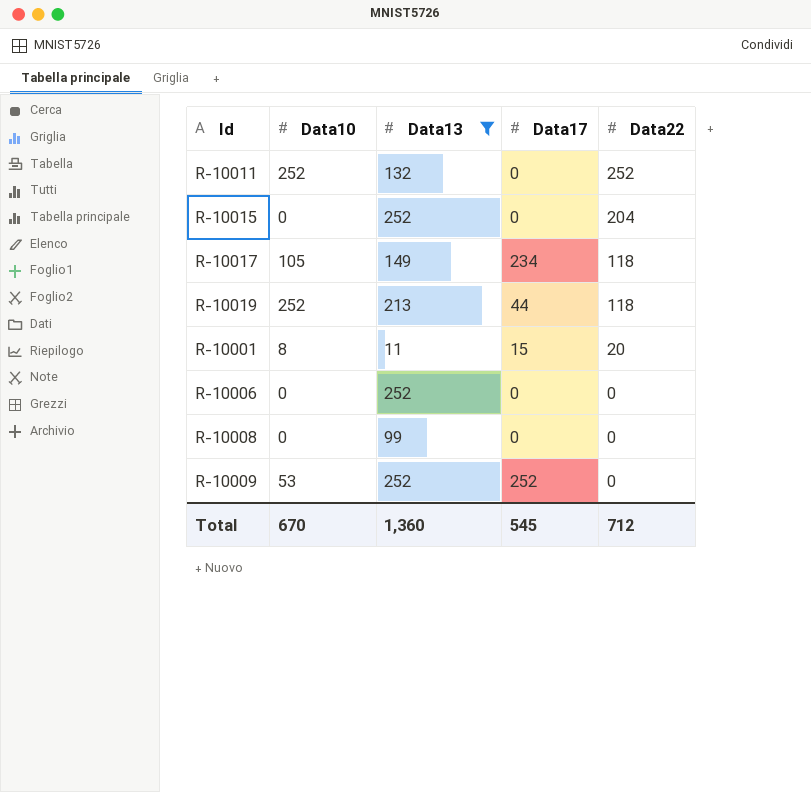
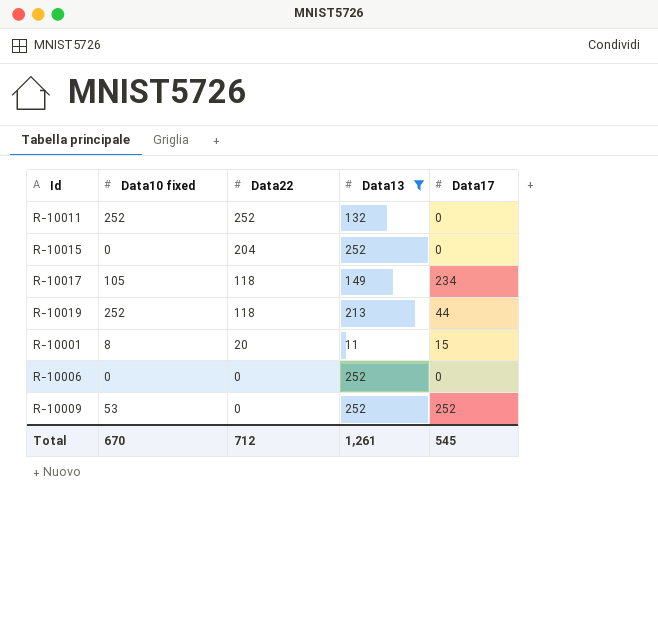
column name: Data10 -> Data10 fixed
column Data22 | position: 5 -> 3
row R-10008: 0 | 99 | 0 | 0 -> none
Total | Data13: 1,360 -> 1,261

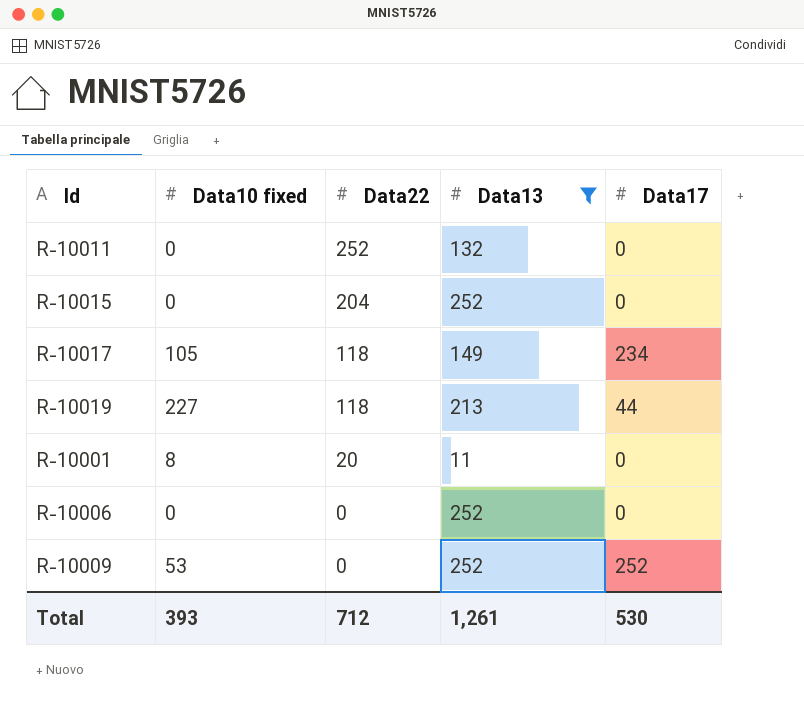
R-10011 | Data10 fixed: 252 -> 0
R-10019 | Data10 fixed: 252 -> 227
R-10001 | Data17: 15 -> 0
Total | Data10 fixed: 670 -> 393
Total | Data17: 545 -> 530

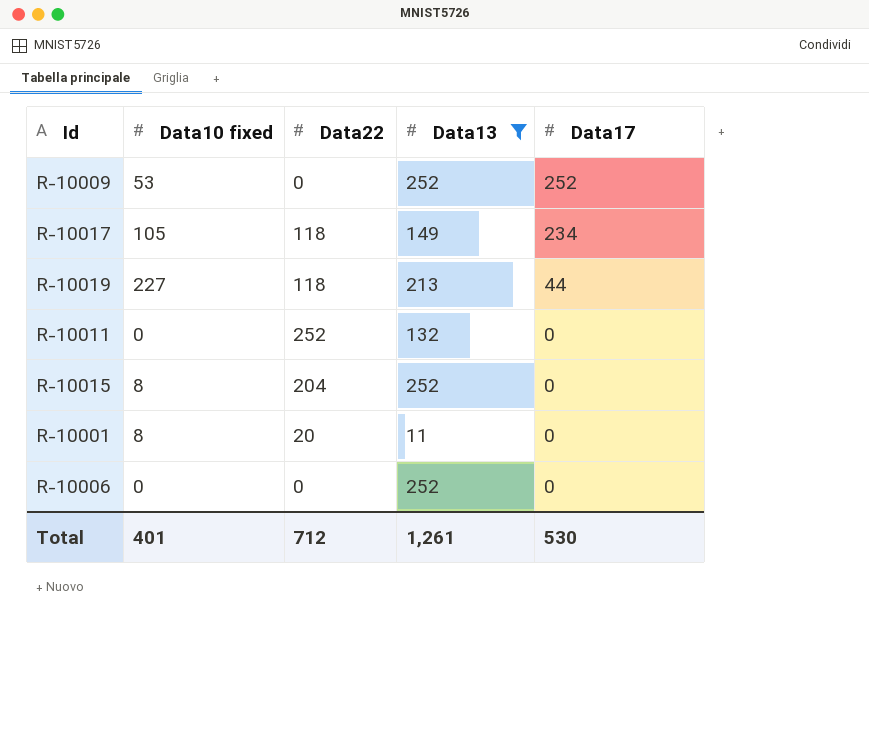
row order: Data22 descending -> Data17 descending
R-10015 | Data10 fixed: 0 -> 8
Total | Data10 fixed: 393 -> 401

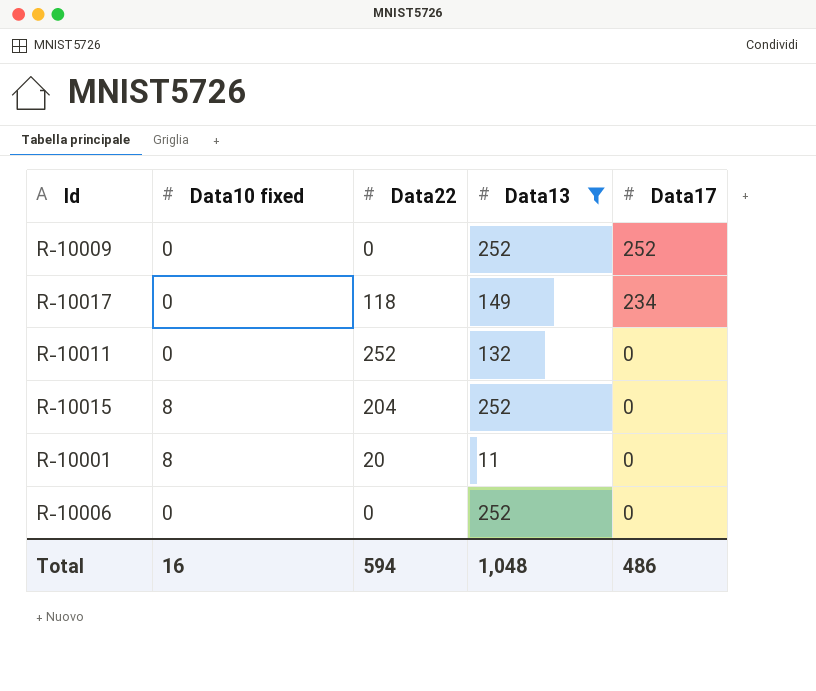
row R-10019: 227 | 118 | 213 | 44 -> none
R-10009 | Data10 fixed: 53 -> 0
R-10017 | Data10 fixed: 105 -> 0
Total | Data10 fixed: 401 -> 16
Total | Data22: 712 -> 594
Total | Data13: 1,261 -> 1,048
Total | Data17: 530 -> 486

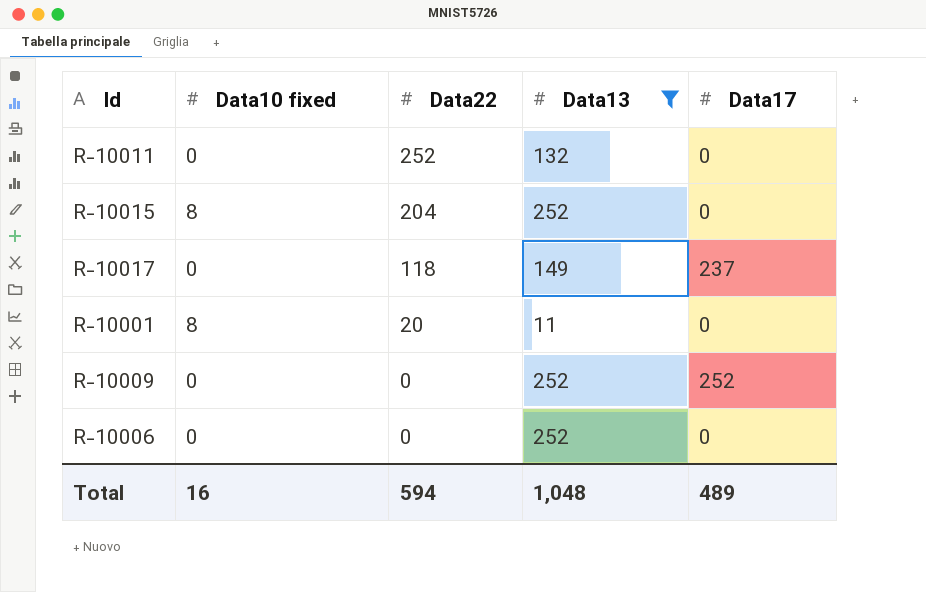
row order: Data17 descending -> Data22 descending
R-10017 | Data17: 234 -> 237
Total | Data17: 486 -> 489

